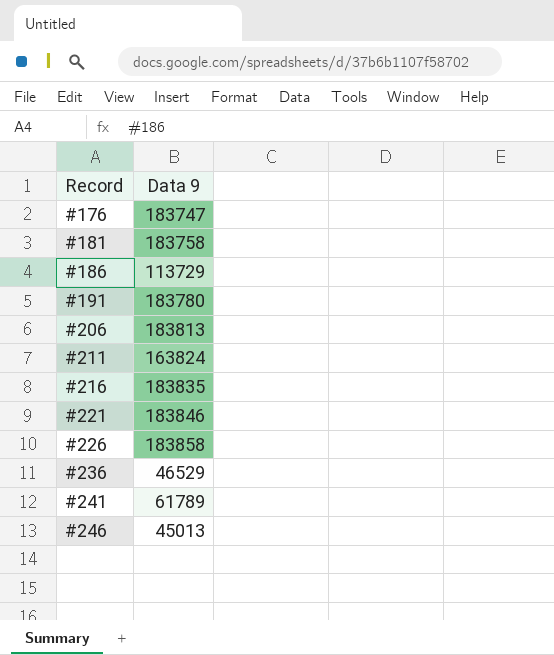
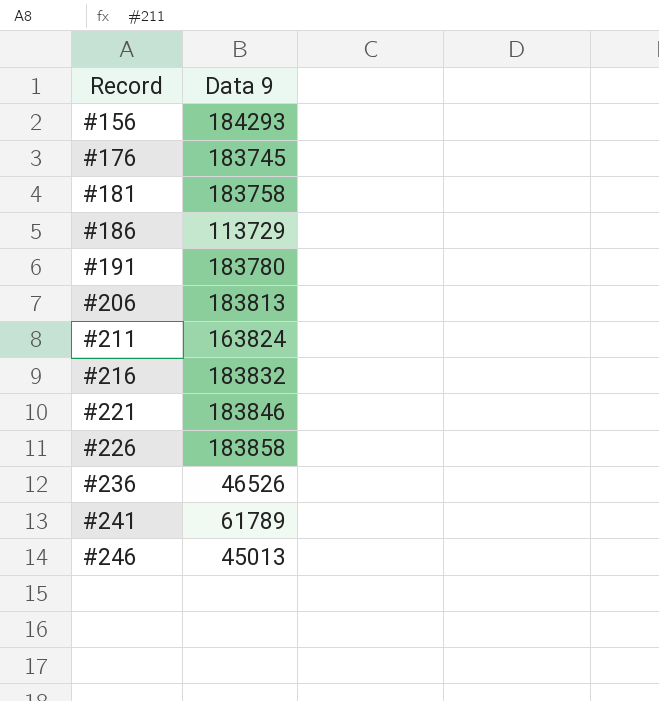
row #156: none -> 184293
#176 | Data 9: 183747 -> 183745
#216 | Data 9: 183835 -> 183832
#236 | Data 9: 46529 -> 46526

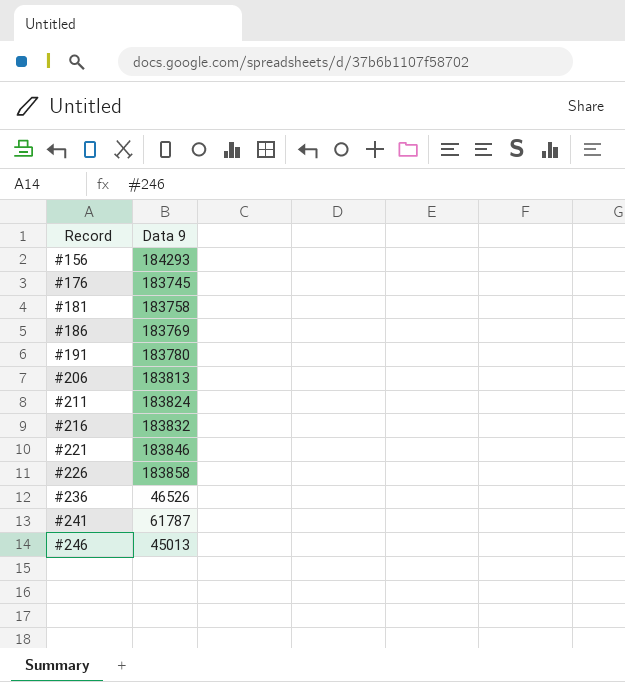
#186 | Data 9: 113729 -> 183769
#211 | Data 9: 163824 -> 183824
#241 | Data 9: 61789 -> 61787

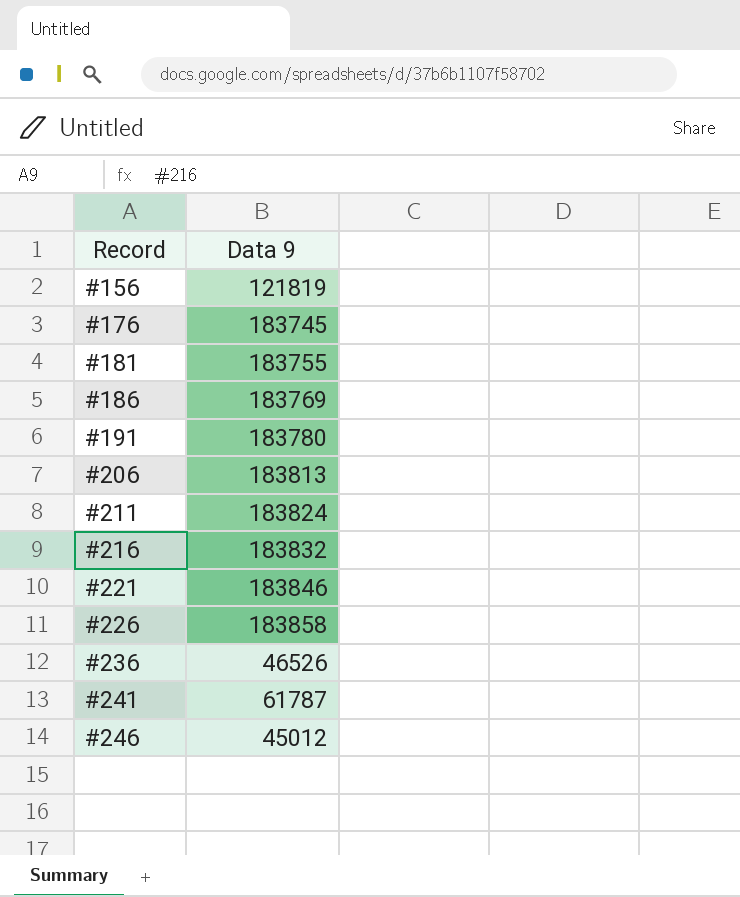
#156 | Data 9: 184293 -> 121819
#181 | Data 9: 183758 -> 183755
#246 | Data 9: 45013 -> 45012

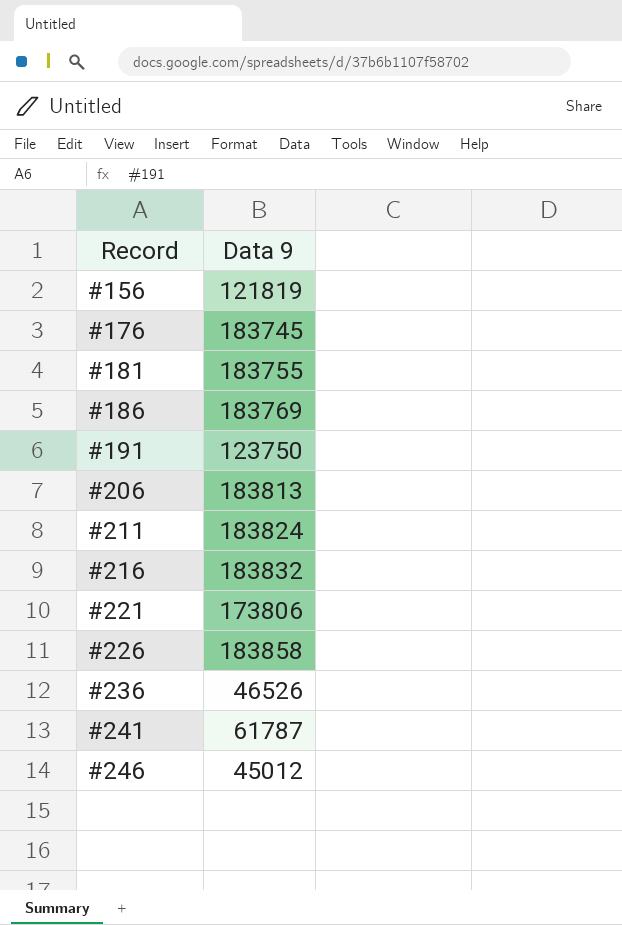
#191 | Data 9: 183780 -> 123750
#221 | Data 9: 183846 -> 173806

